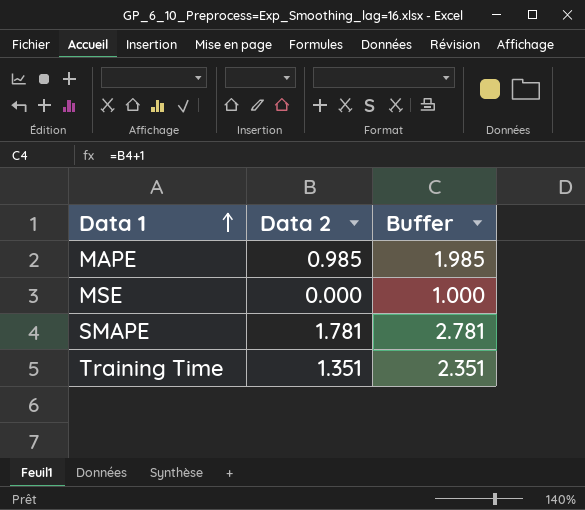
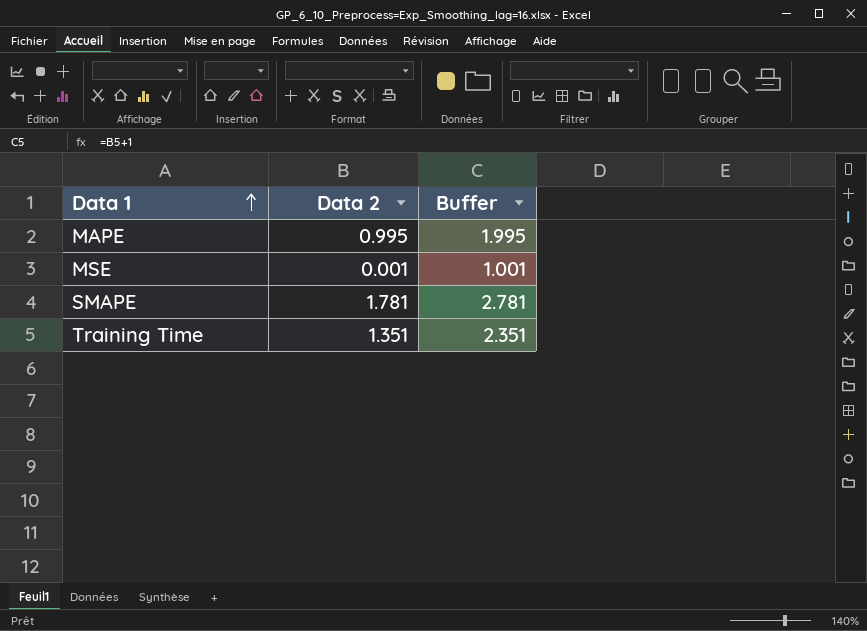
MAPE | Data 2: 0.985 -> 0.995
MAPE | Buffer: 1.985 -> 1.995
MSE | Data 2: 0.000 -> 0.001
MSE | Buffer: 1.000 -> 1.001

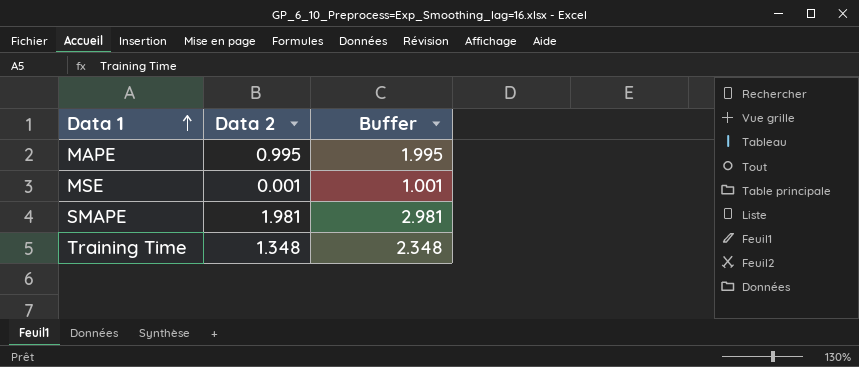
SMAPE | Data 2: 1.781 -> 1.981
SMAPE | Buffer: 2.781 -> 2.981
Training Time | Data 2: 1.351 -> 1.348
Training Time | Buffer: 2.351 -> 2.348

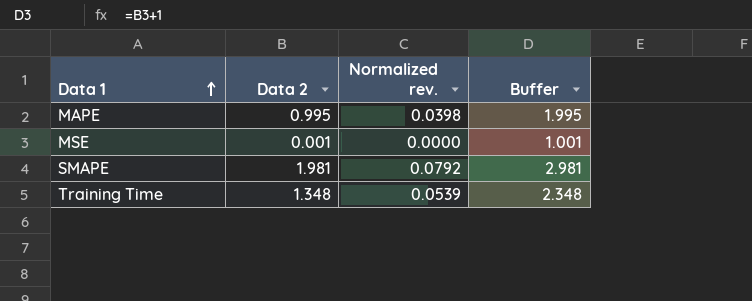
column Normalized rev. | formula: none -> [Data 2] * 0.04

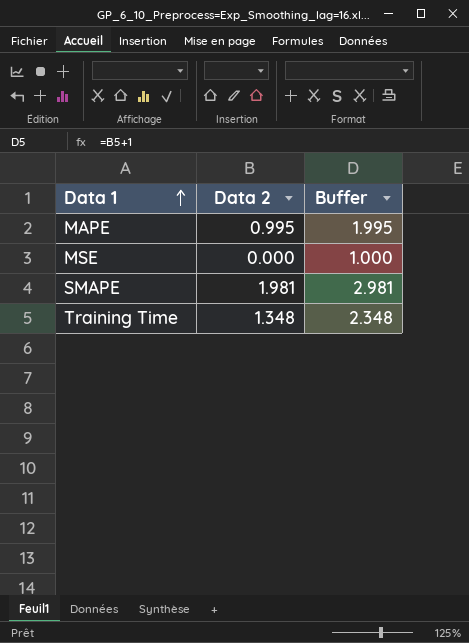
column Normalized rev. | formula: [Data 2] * 0.04 -> none
MSE | Data 2: 0.001 -> 0.000
MSE | Buffer: 1.001 -> 1.000

